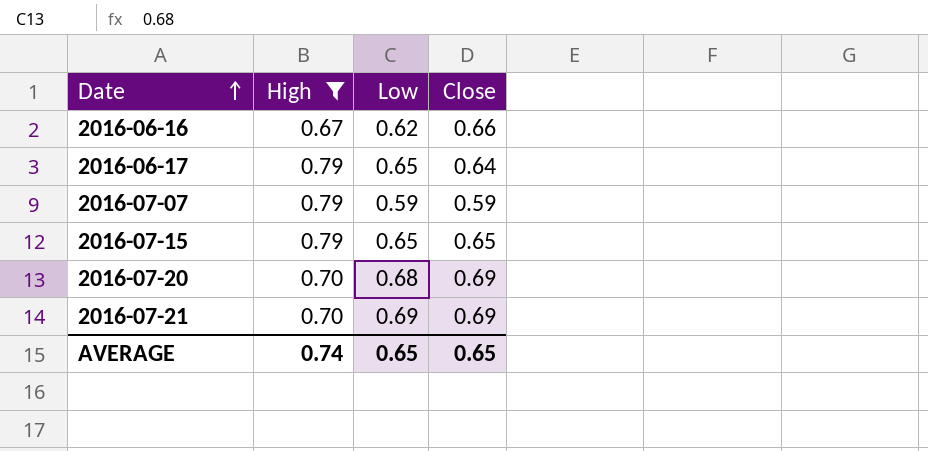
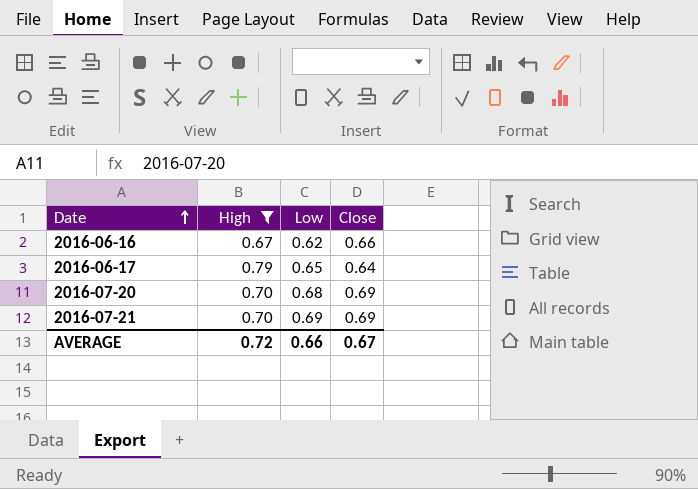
row 2016-07-07: 0.79 | 0.59 | 0.59 -> none
row 2016-07-15: 0.79 | 0.65 | 0.65 -> none
AVERAGE | High: 0.74 -> 0.72
AVERAGE | Low: 0.65 -> 0.66
AVERAGE | Close: 0.65 -> 0.67

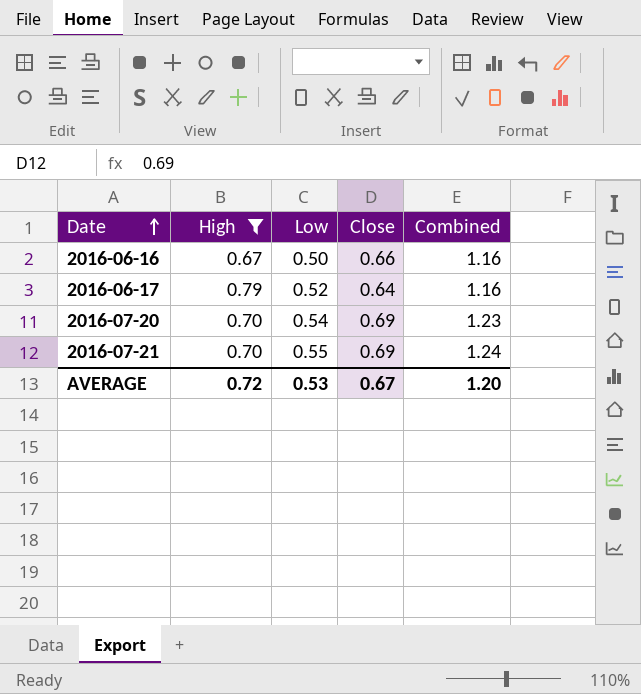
column Combined | formula: none -> [Low] + [Close]
2016-06-16 | Low: 0.62 -> 0.50
2016-06-17 | Low: 0.65 -> 0.52
2016-07-20 | Low: 0.68 -> 0.54
2016-07-21 | Low: 0.69 -> 0.55
AVERAGE | Low: 0.66 -> 0.53

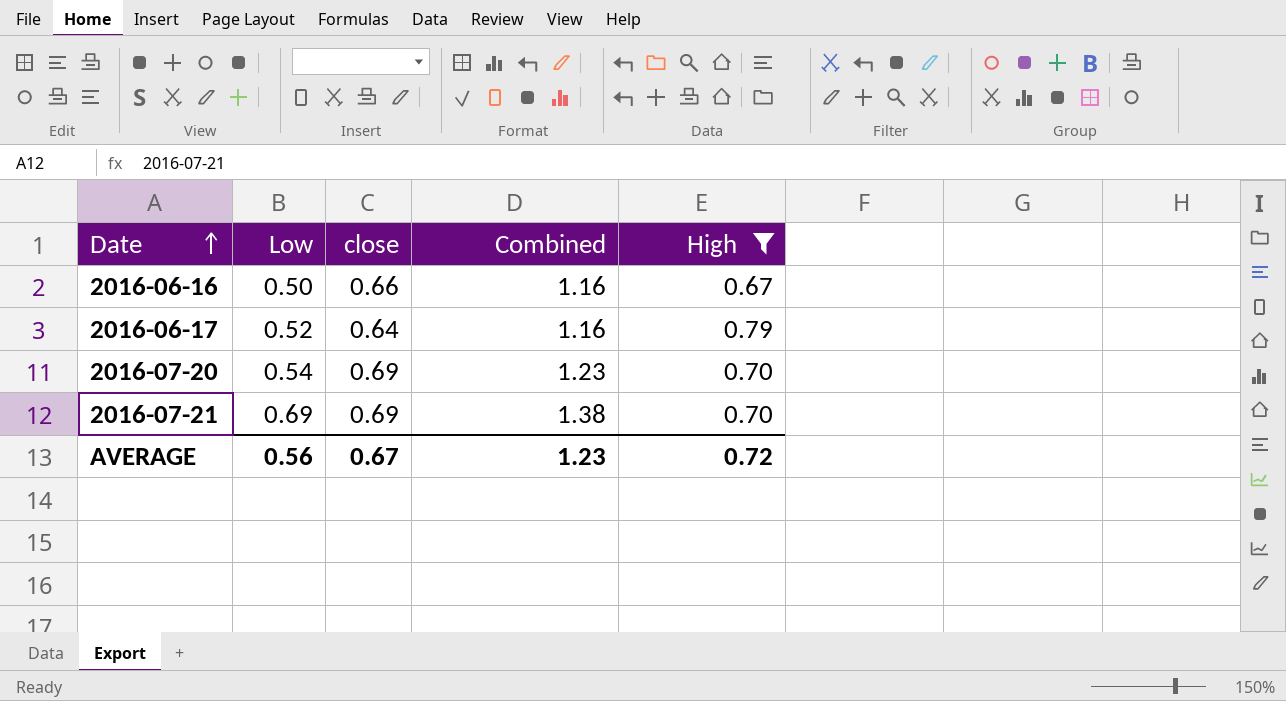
column name: Close -> close
column High | position: 2 -> 5
2016-07-21 | Low: 0.55 -> 0.69
2016-07-21 | Combined: 1.24 -> 1.38
AVERAGE | Low: 0.53 -> 0.56
AVERAGE | Combined: 1.20 -> 1.23

